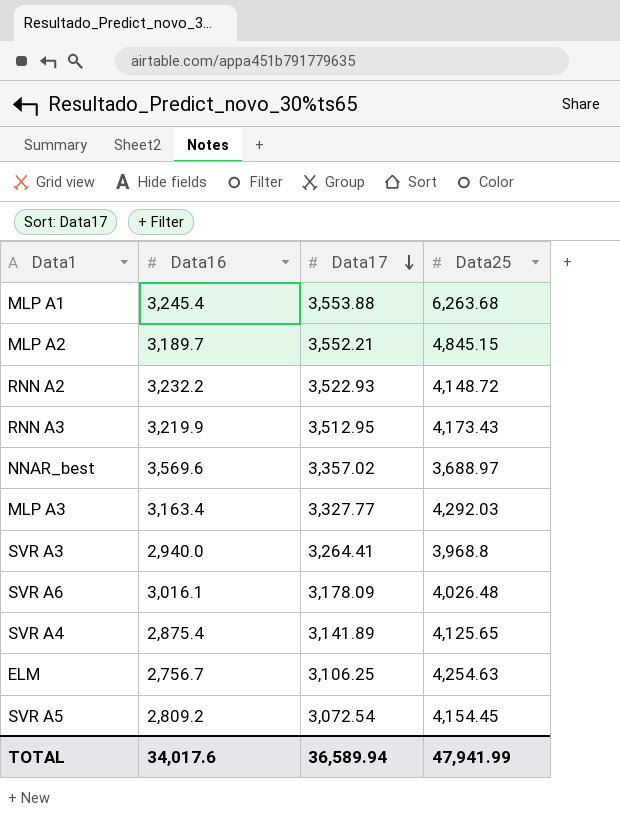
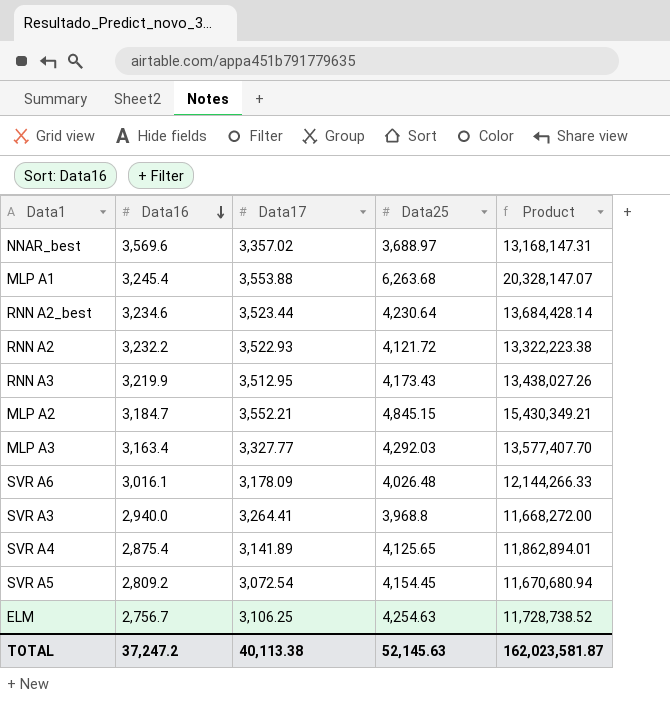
row order: Data17 descending -> Data16 descending
column Product | formula: none -> [Data16] * [Data25]
row RNN A2_best: none -> 3,234.6 | 3,523.44 | 4,230.64 | 13,684,428.14
RNN A2 | Data25: 4,148.72 -> 4,121.72
MLP A2 | Data16: 3,189.7 -> 3,184.7
TOTAL | Data16: 34,017.6 -> 37,247.2
TOTAL | Data17: 36,589.94 -> 40,113.38
TOTAL | Data25: 47,941.99 -> 52,145.63

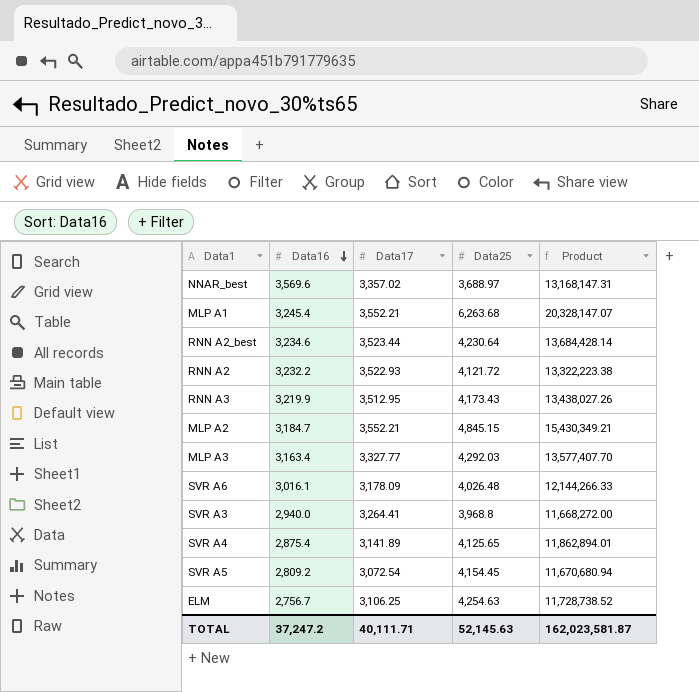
MLP A1 | Data17: 3,553.88 -> 3,552.21
TOTAL | Data17: 40,113.38 -> 40,111.71

